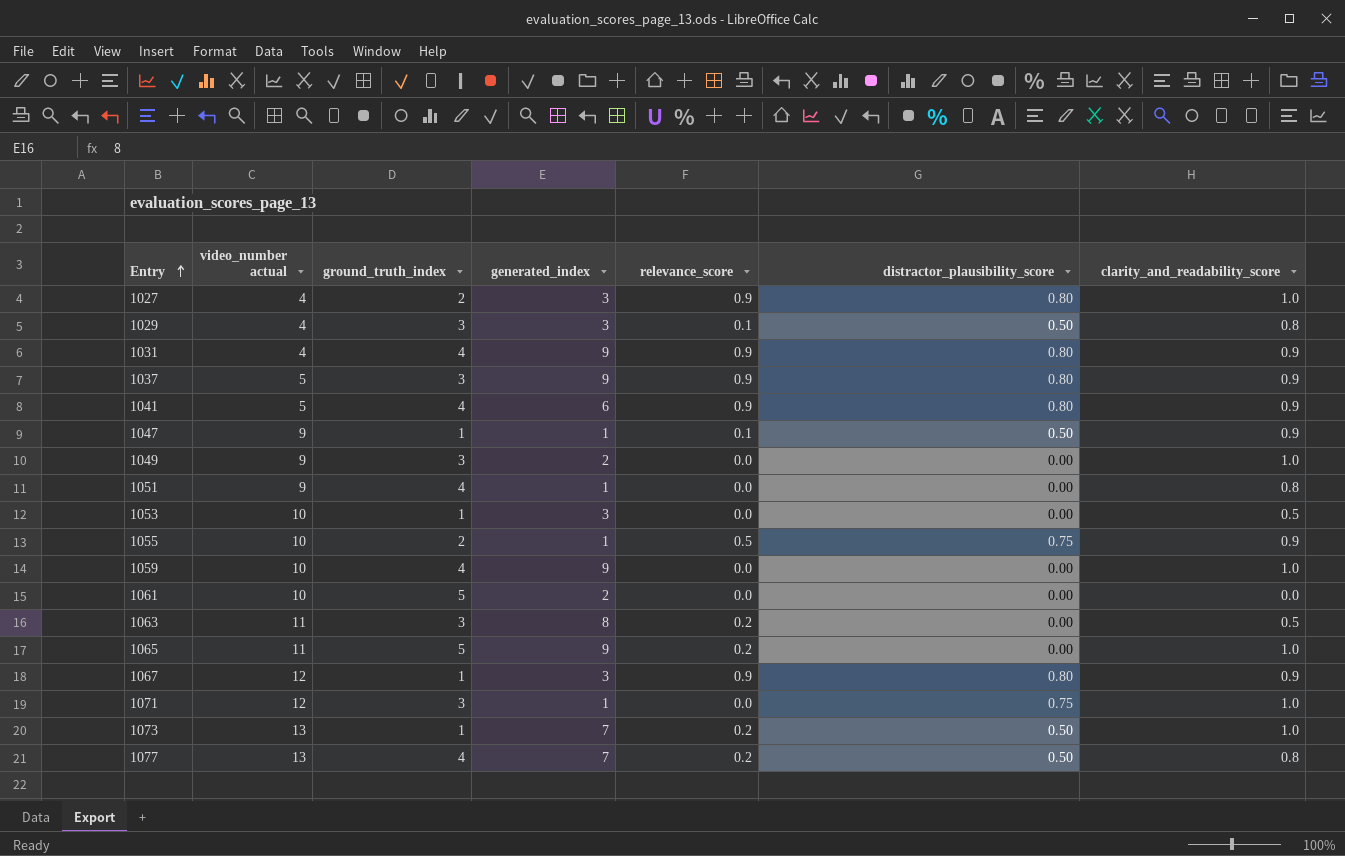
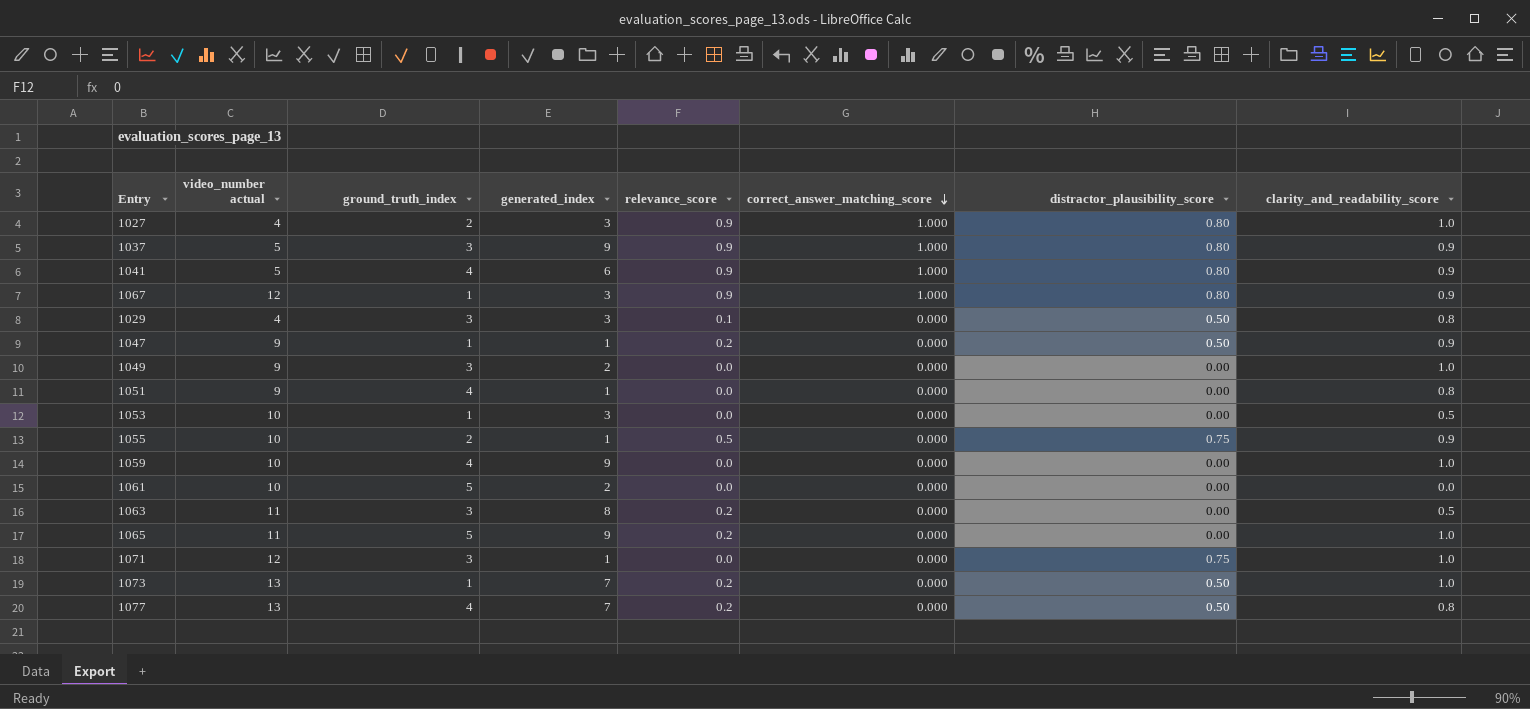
row order: Entry ascending -> correct_answer_matching_score descending
column correct_answer_matching_score | position: none -> 6
row 1031: 4 | 4 | 9 | 0.9 | 0.80 | 0.9 -> none
1047 | relevance_score: 0.1 -> 0.2

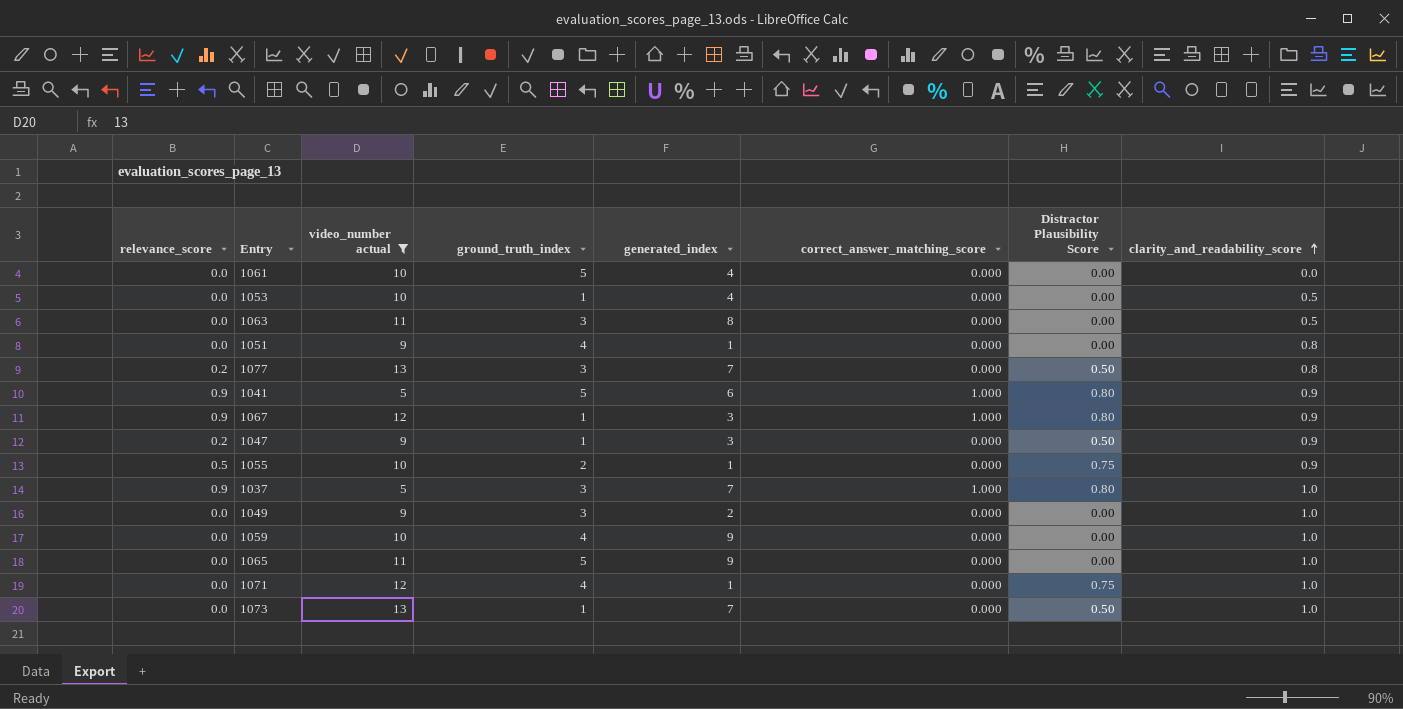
filter: none -> video_number actual != 4
row order: correct_answer_matching_score descending -> clarity_and_readability_score ascending
column relevance_score | position: 5 -> 1
column name: distractor_plausibility_score -> Distractor Plausibility Score
1061 | generated_index: 2 -> 4
1053 | generated_index: 3 -> 4
1063 | relevance_score: 0.2 -> 0.0
1077 | ground_truth_index: 4 -> 3
1041 | ground_truth_index: 4 -> 5
1047 | generated_index: 1 -> 3
1037 | generated_index: 9 -> 7
1037 | clarity_and_readability_score: 0.9 -> 1.0
1065 | relevance_score: 0.2 -> 0.0
1071 | ground_truth_index: 3 -> 4
1073 | relevance_score: 0.2 -> 0.0

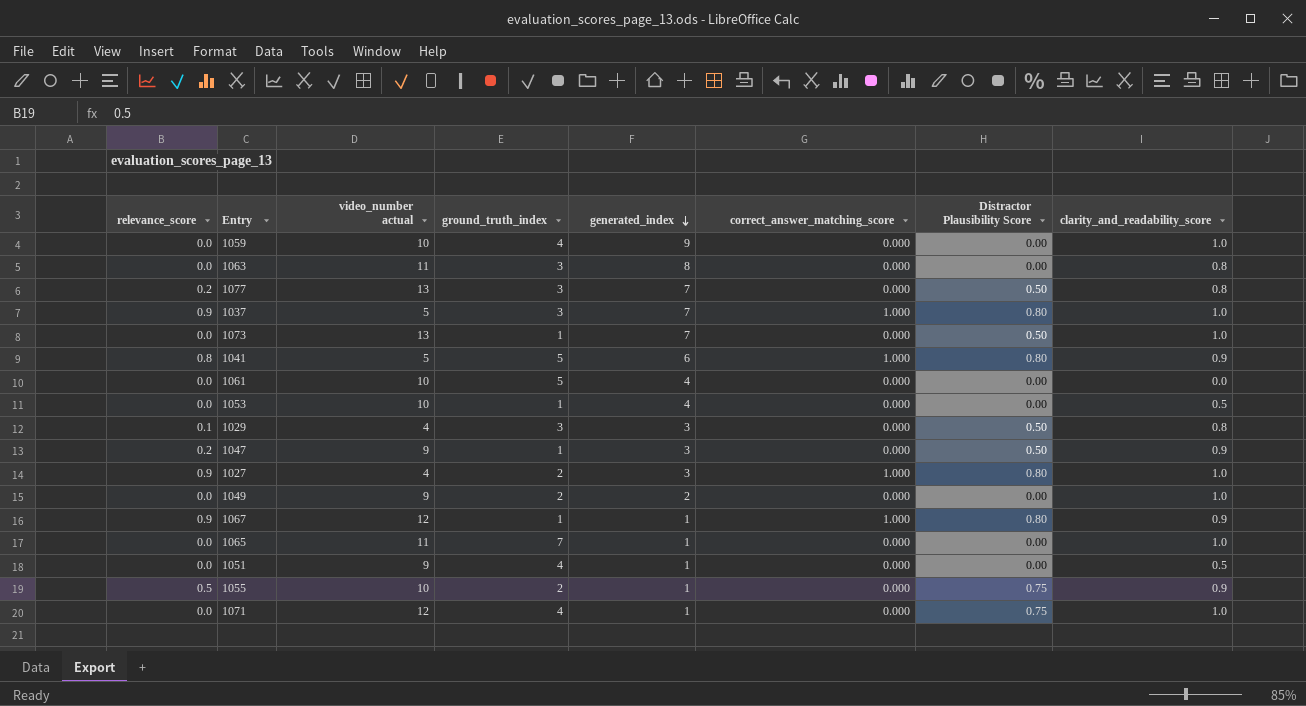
filter: video_number actual != 4 -> none
row order: clarity_and_readability_score ascending -> generated_index descending
1063 | clarity_and_readability_score: 0.5 -> 0.8
1041 | relevance_score: 0.9 -> 0.8
1049 | ground_truth_index: 3 -> 2
1067 | generated_index: 3 -> 1
1065 | ground_truth_index: 5 -> 7
1065 | generated_index: 9 -> 1
1051 | clarity_and_readability_score: 0.8 -> 0.5

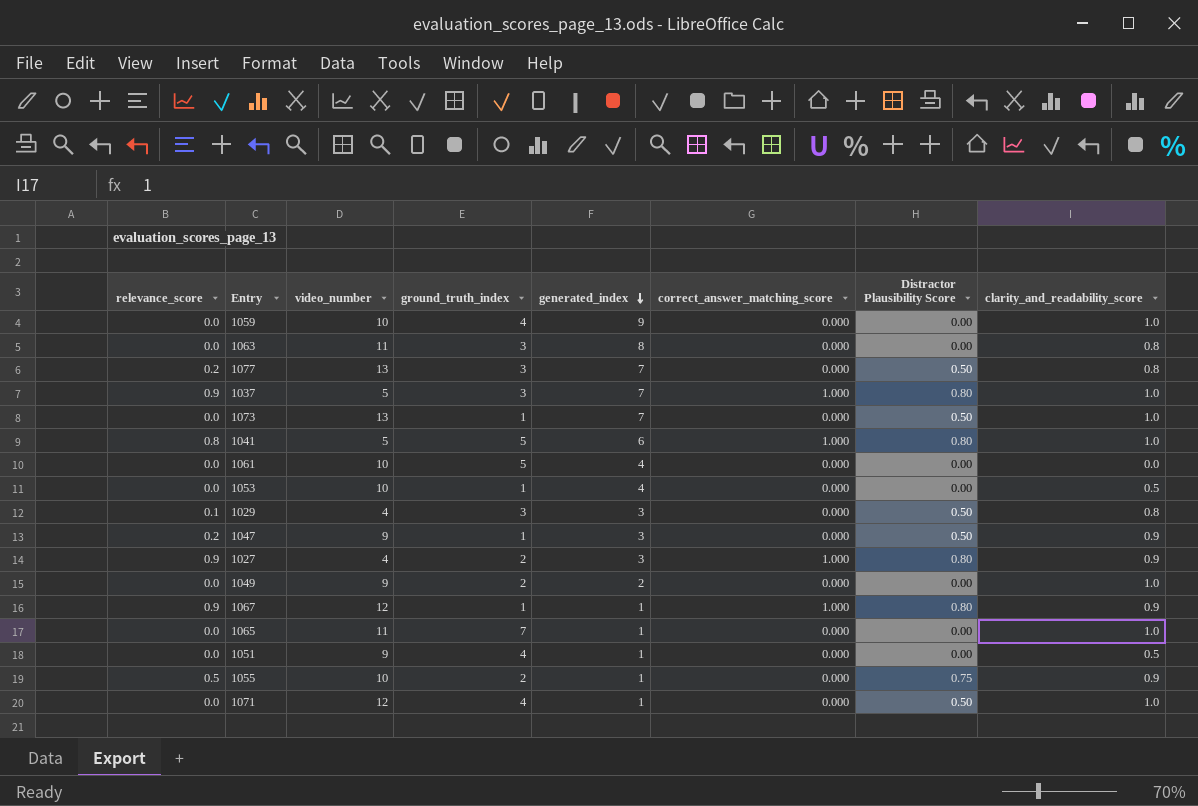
column name: video_number actual -> video_number
1041 | clarity_and_readability_score: 0.9 -> 1.0
1027 | clarity_and_readability_score: 1.0 -> 0.9
1071 | Distractor Plausibility Score: 0.75 -> 0.50

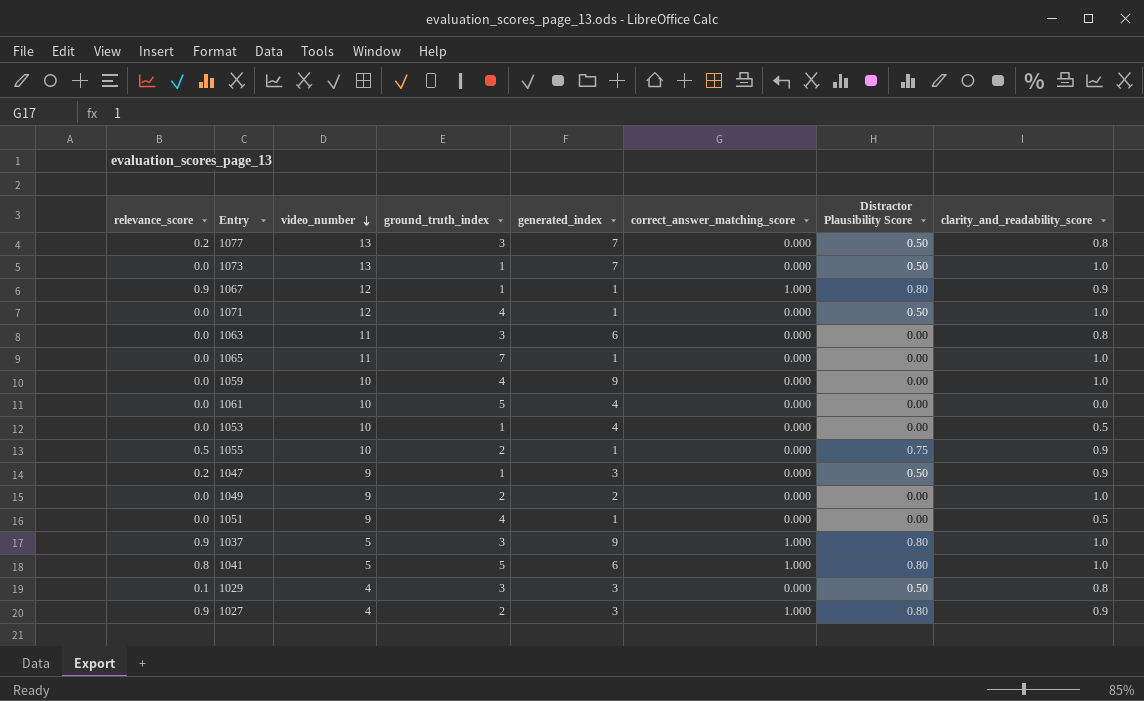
row order: generated_index descending -> video_number descending
1063 | generated_index: 8 -> 6
1037 | generated_index: 7 -> 9

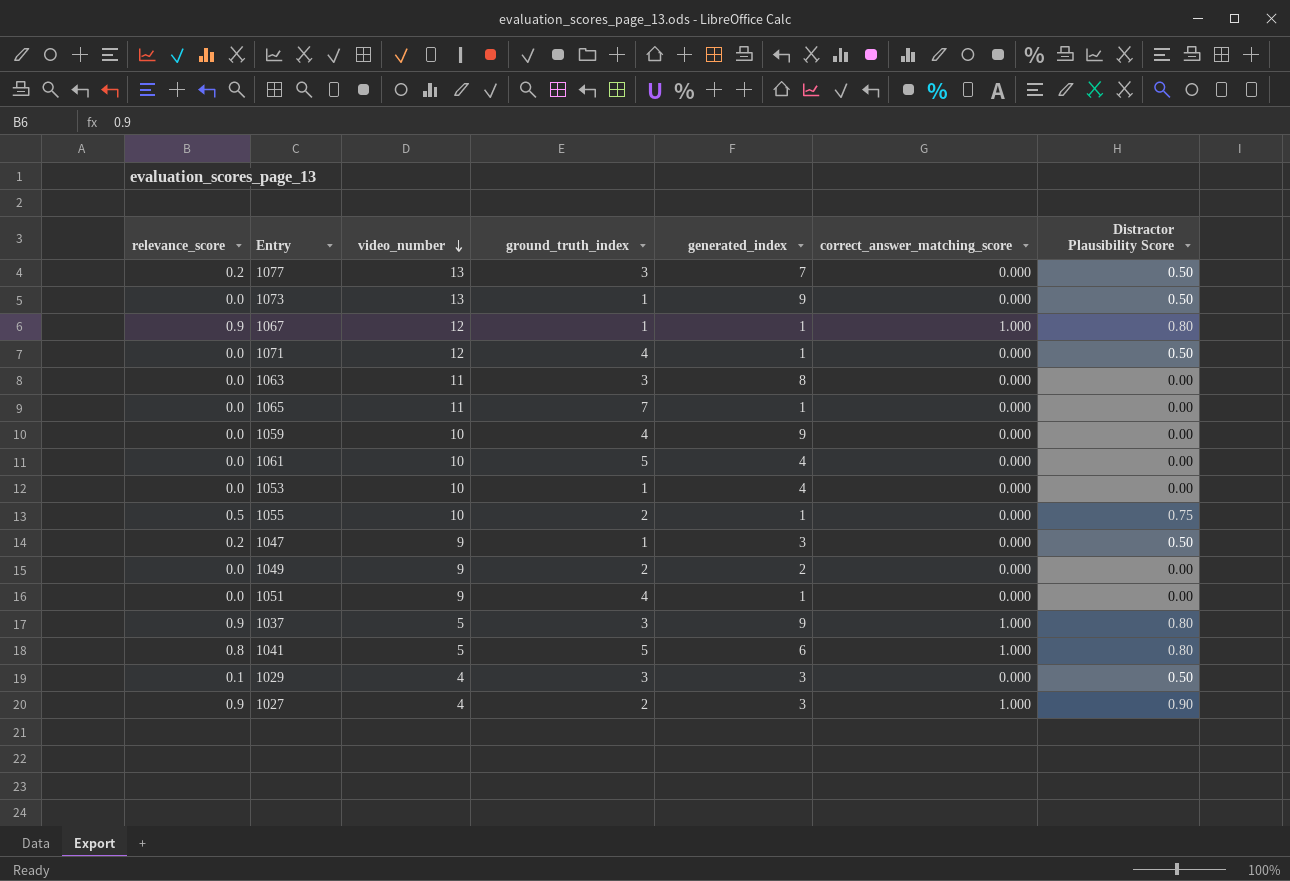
column clarity_and_readability_score | position: 8 -> none
1073 | generated_index: 7 -> 9
1063 | generated_index: 6 -> 8
1027 | Distractor Plausibility Score: 0.80 -> 0.90

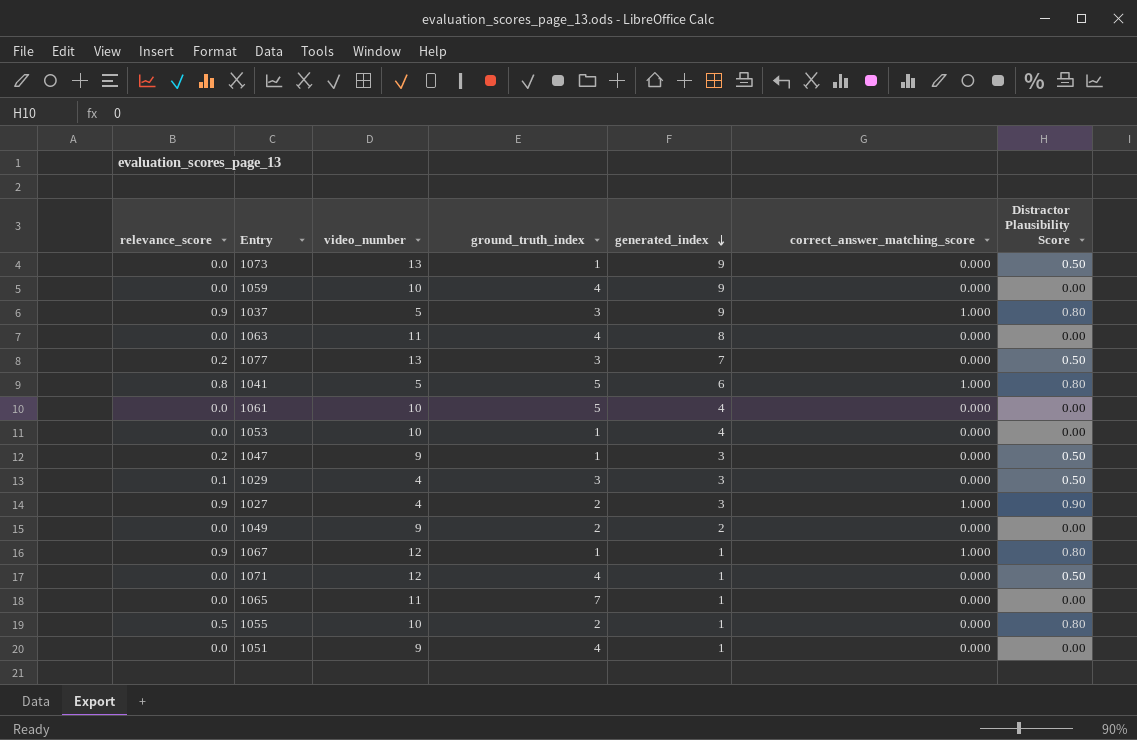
row order: video_number descending -> generated_index descending
1063 | ground_truth_index: 3 -> 4
1055 | Distractor Plausibility Score: 0.75 -> 0.80

